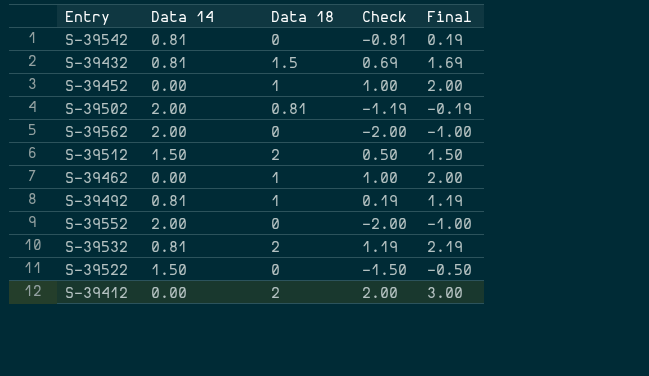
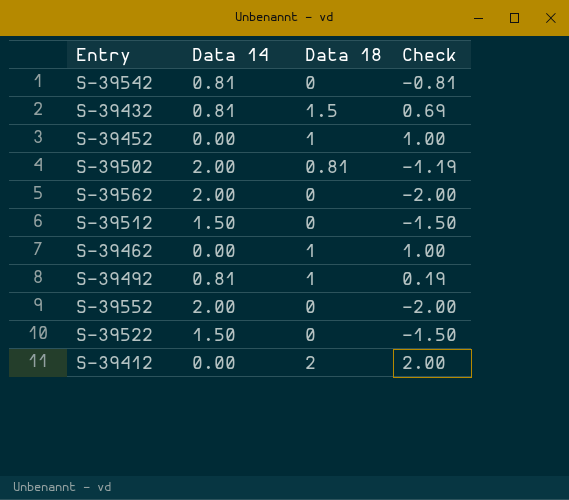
column Final | formula: [Check] + 1 -> none
row S-39532: 0.81 | 2 | 1.19 | 2.19 -> none
S-39512 | Data 18: 2 -> 0
S-39512 | Check: 0.50 -> -1.50

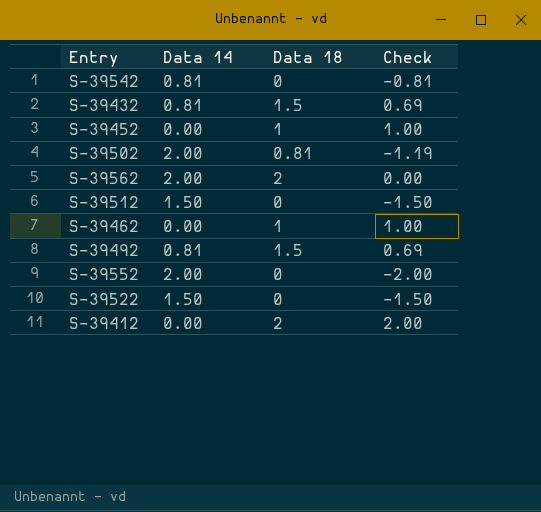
S-39562 | Data 18: 0 -> 2
S-39562 | Check: -2.00 -> 0.00
S-39492 | Data 18: 1 -> 1.5
S-39492 | Check: 0.19 -> 0.69

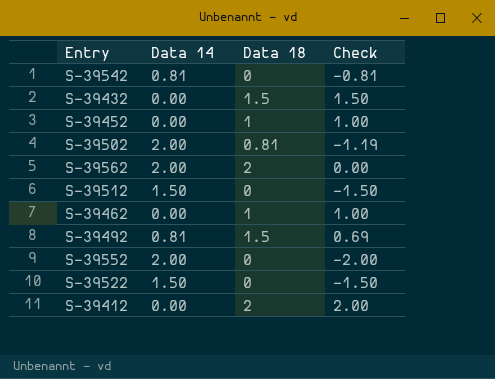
S-39432 | Data 14: 0.81 -> 0.00
S-39432 | Check: 0.69 -> 1.50

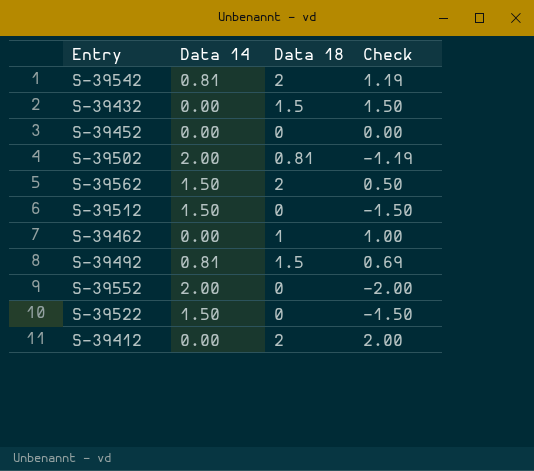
S-39542 | Data 18: 0 -> 2
S-39542 | Check: -0.81 -> 1.19
S-39452 | Data 18: 1 -> 0
S-39452 | Check: 1.00 -> 0.00
S-39562 | Data 14: 2.00 -> 1.50
S-39562 | Check: 0.00 -> 0.50

